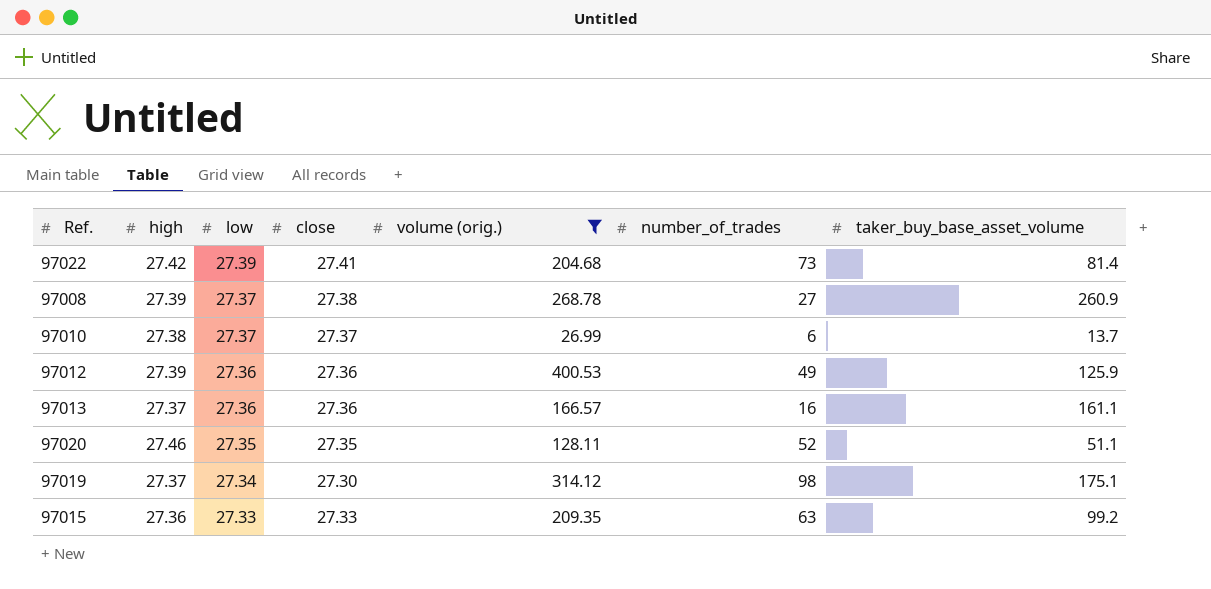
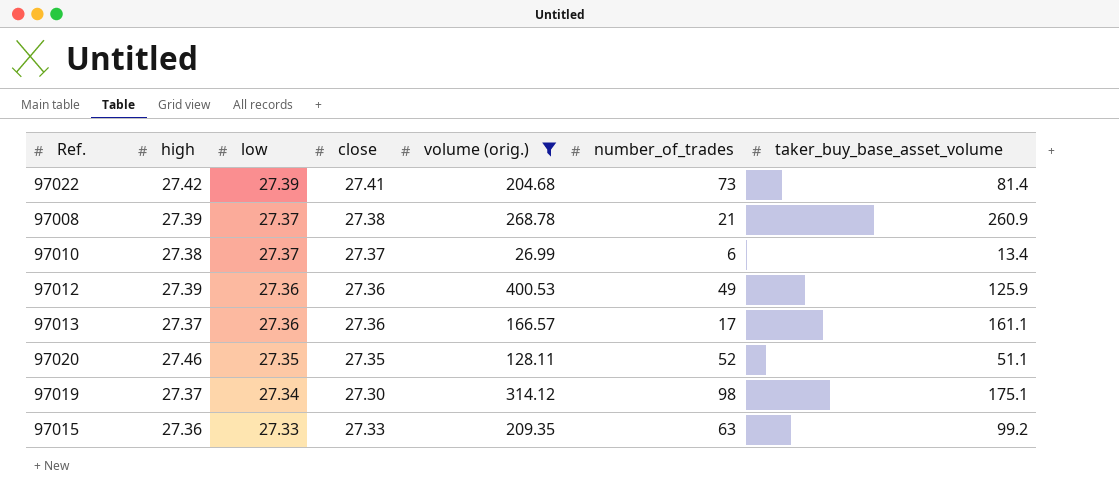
97008 | number_of_trades: 27 -> 21
97010 | taker_buy_base_asset_volume: 13.7 -> 13.4
97013 | number_of_trades: 16 -> 17

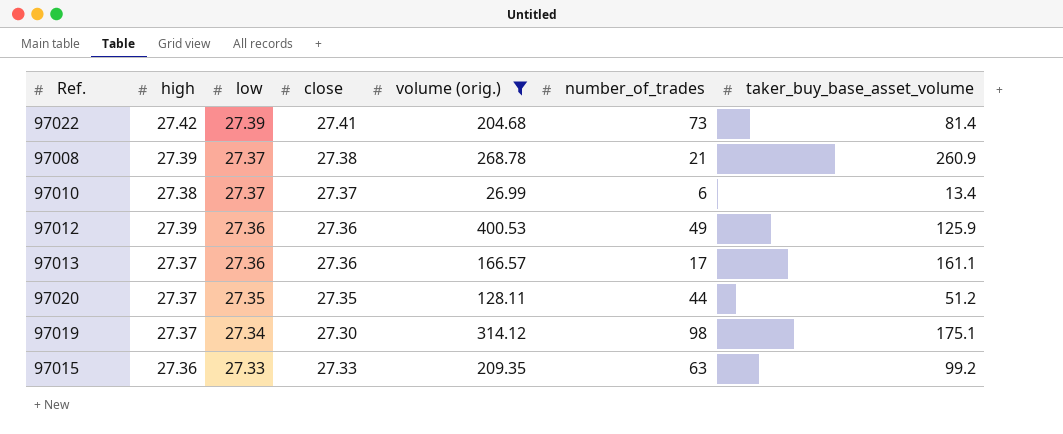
97020 | high: 27.46 -> 27.37
97020 | number_of_trades: 52 -> 44
97020 | taker_buy_base_asset_volume: 51.1 -> 51.2

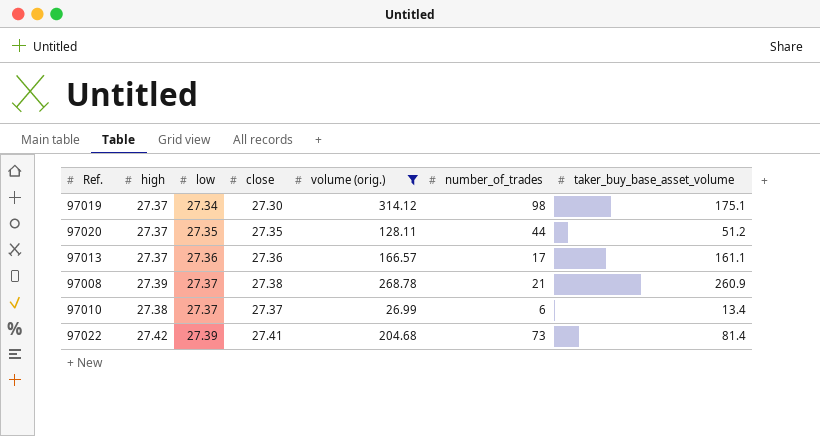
row order: low descending -> low ascending
row 97012: 27.39 | 27.36 | 27.36 | 400.53 | 49 | 125.9 -> none
row 97015: 27.36 | 27.33 | 27.33 | 209.35 | 63 | 99.2 -> none

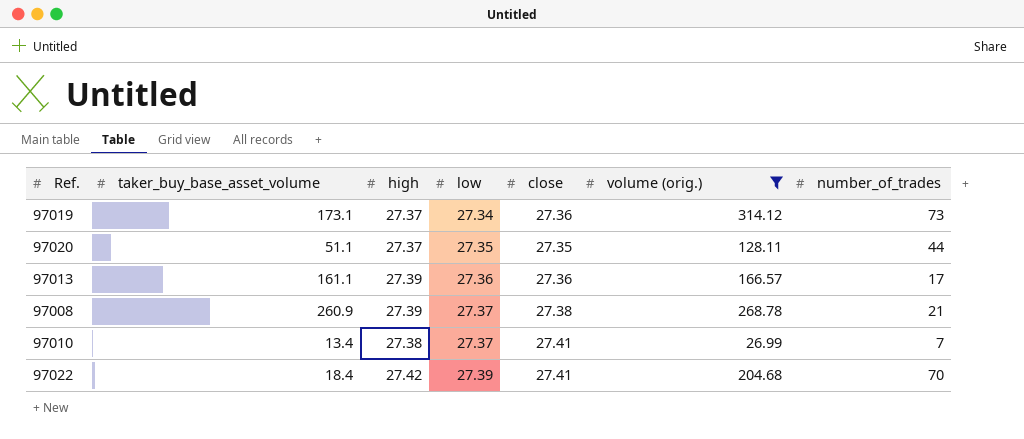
column taker_buy_base_asset_volume | position: 7 -> 2
97019 | taker_buy_base_asset_volume: 175.1 -> 173.1
97019 | close: 27.30 -> 27.36
97019 | number_of_trades: 98 -> 73
97020 | taker_buy_base_asset_volume: 51.2 -> 51.1
97013 | high: 27.37 -> 27.39
97010 | close: 27.37 -> 27.41
97010 | number_of_trades: 6 -> 7
97022 | taker_buy_base_asset_volume: 81.4 -> 18.4
97022 | number_of_trades: 73 -> 70

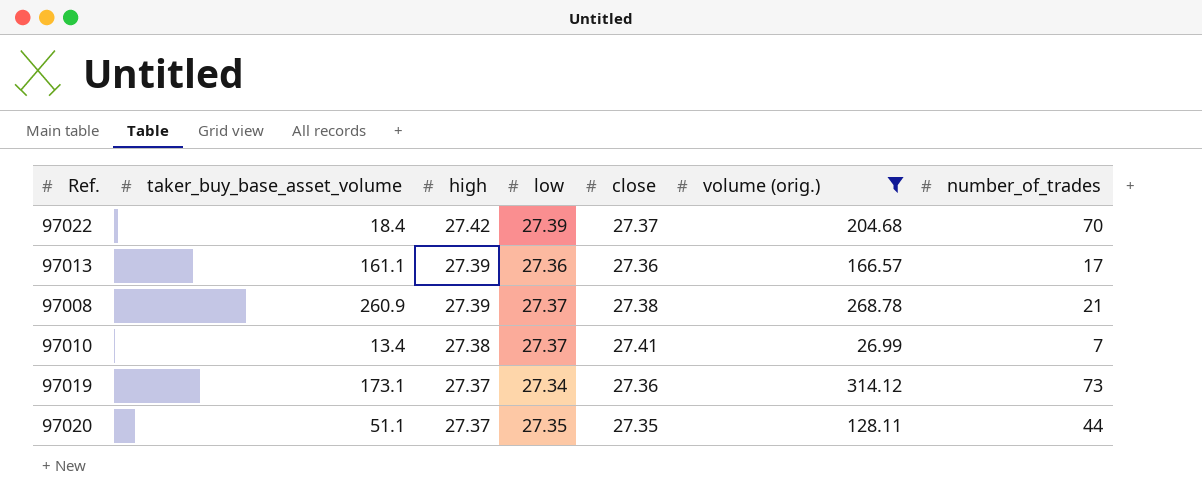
row order: low ascending -> high descending
97022 | close: 27.41 -> 27.37

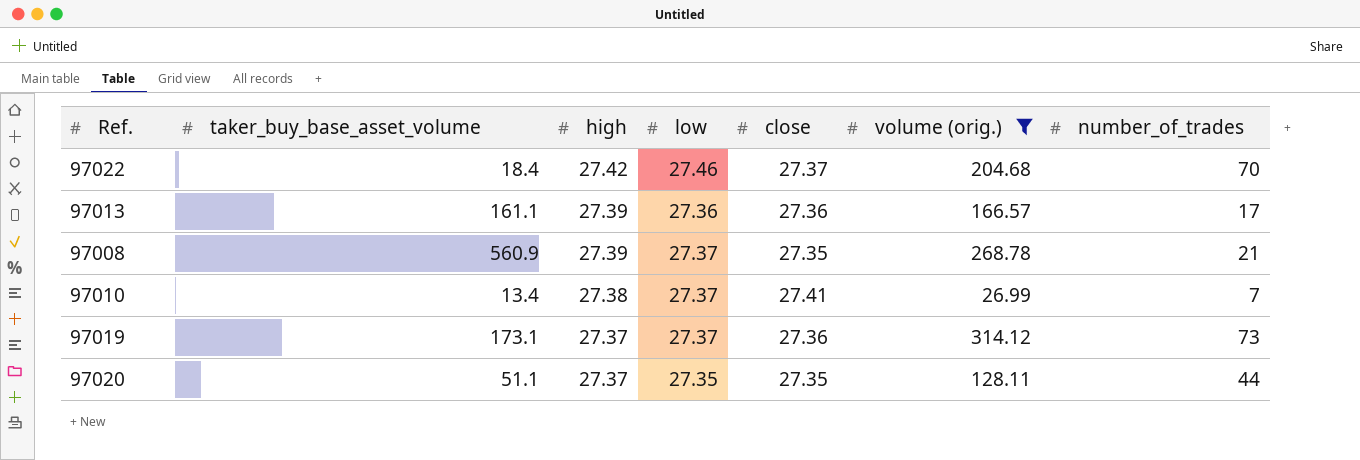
97022 | low: 27.39 -> 27.46
97008 | taker_buy_base_asset_volume: 260.9 -> 560.9
97008 | close: 27.38 -> 27.35
97019 | low: 27.34 -> 27.37

